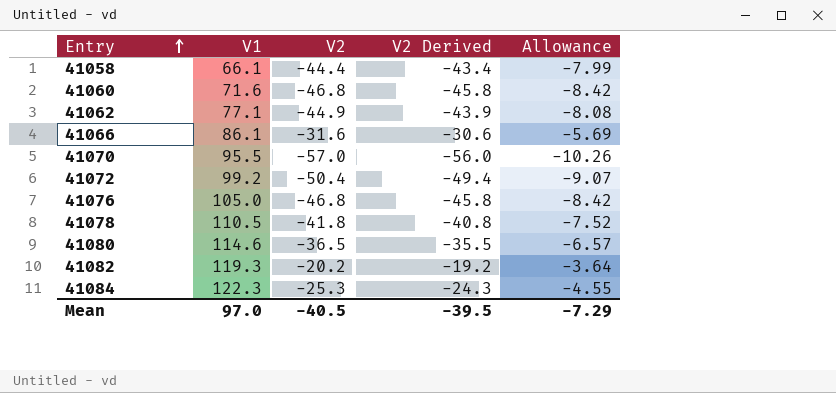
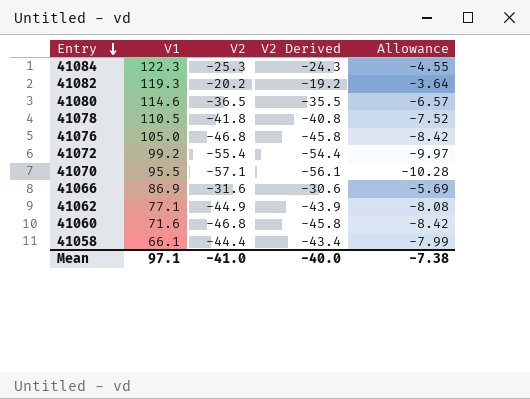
row order: Entry ascending -> Entry descending
41072 | V2: -50.4 -> -55.4
41072 | V2 Derived: -49.4 -> -54.4
41072 | Allowance: -9.07 -> -9.97
41070 | V2: -57.0 -> -57.1
41070 | V2 Derived: -56.0 -> -56.1
41070 | Allowance: -10.26 -> -10.28
41066 | V1: 86.1 -> 86.9
Mean | V1: 97.0 -> 97.1
Mean | V2: -40.5 -> -41.0
Mean | V2 Derived: -39.5 -> -40.0
Mean | Allowance: -7.29 -> -7.38

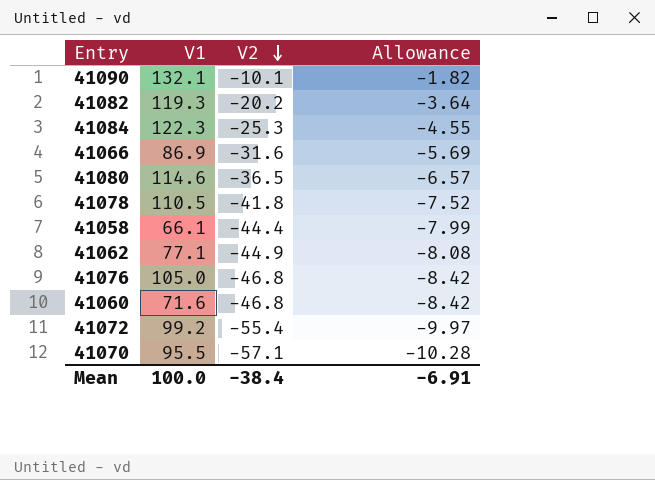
row order: Entry descending -> V2 descending
column V2 Derived | formula: [V2] + 1 -> none
row 41090: none -> 132.1 | -10.1 | -1.82
Mean | V1: 97.1 -> 100.0
Mean | V2: -41.0 -> -38.4
Mean | Allowance: -7.38 -> -6.91

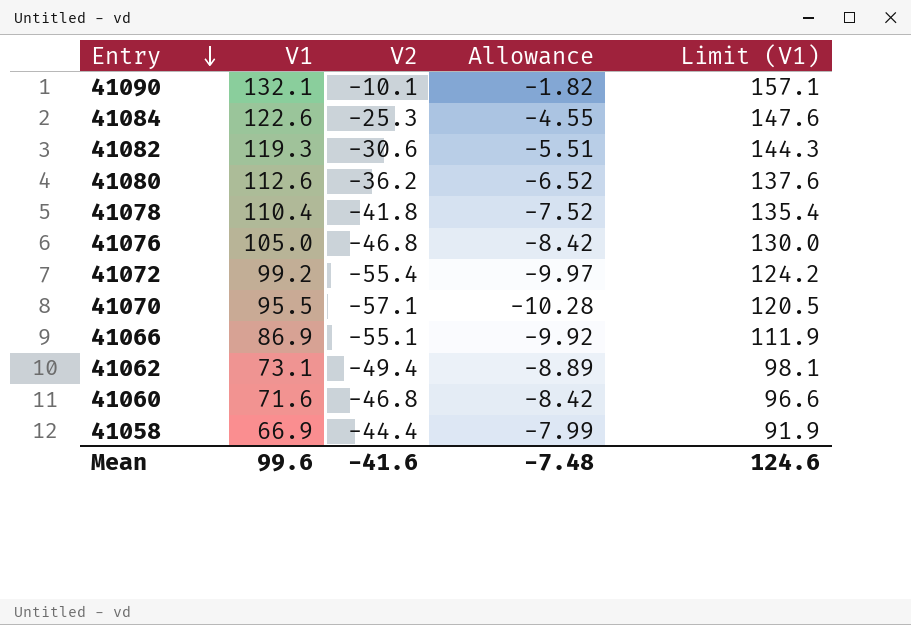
row order: V2 descending -> Entry descending
column Limit (V1) | formula: none -> [V1] + 25
41084 | V1: 122.3 -> 122.6
41082 | V2: -20.2 -> -30.6
41082 | Allowance: -3.64 -> -5.51
41080 | V1: 114.6 -> 112.6
41080 | V2: -36.5 -> -36.2
41080 | Allowance: -6.57 -> -6.52
41078 | V1: 110.5 -> 110.4
41066 | V2: -31.6 -> -55.1
41066 | Allowance: -5.69 -> -9.92
41062 | V1: 77.1 -> 73.1
41062 | V2: -44.9 -> -49.4
41062 | Allowance: -8.08 -> -8.89
41058 | V1: 66.1 -> 66.9
Mean | V1: 100.0 -> 99.6
Mean | V2: -38.4 -> -41.6
Mean | Allowance: -6.91 -> -7.48

